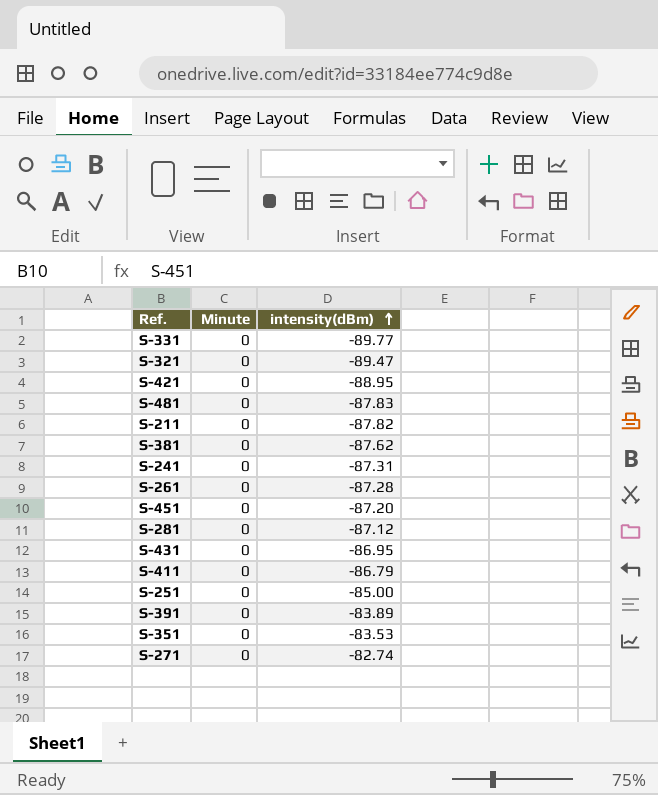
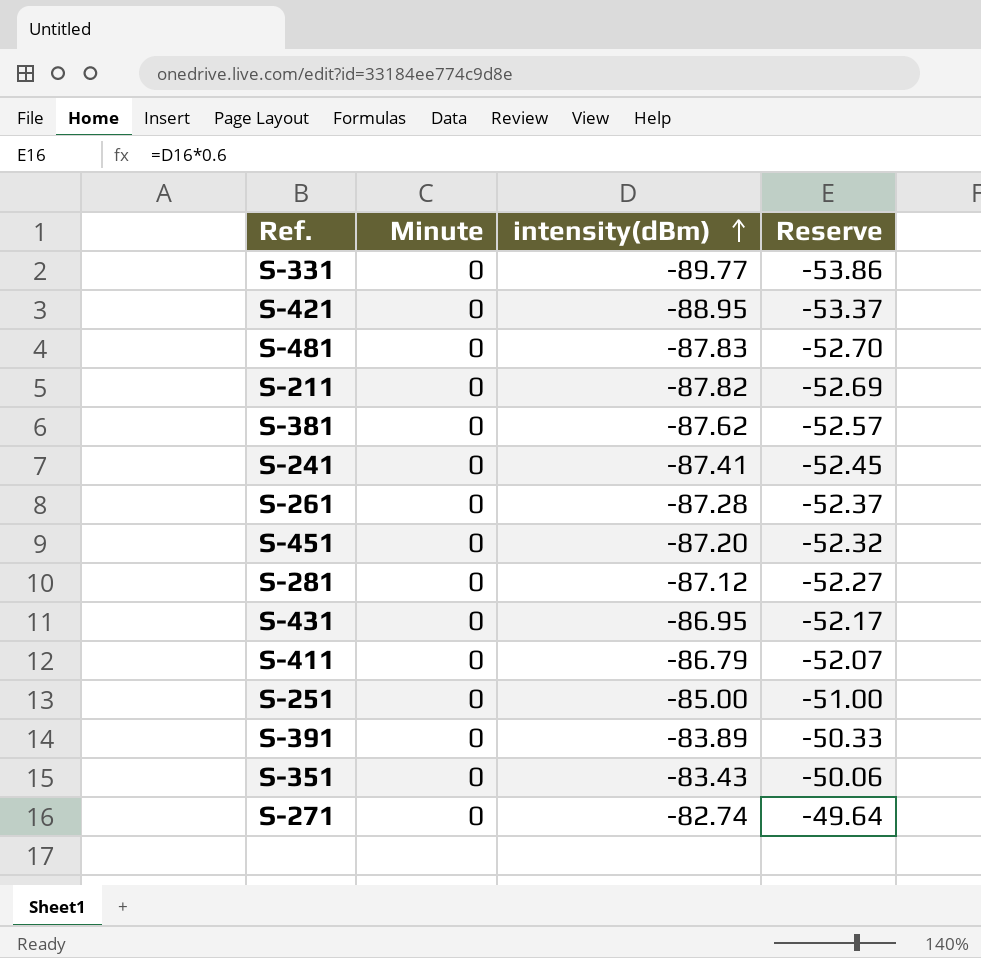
column Reserve | formula: none -> [intensity(dBm)] * 0.6
row S-321: 0 | -89.47 -> none
S-241 | intensity(dBm): -87.31 -> -87.41
S-351 | intensity(dBm): -83.53 -> -83.43

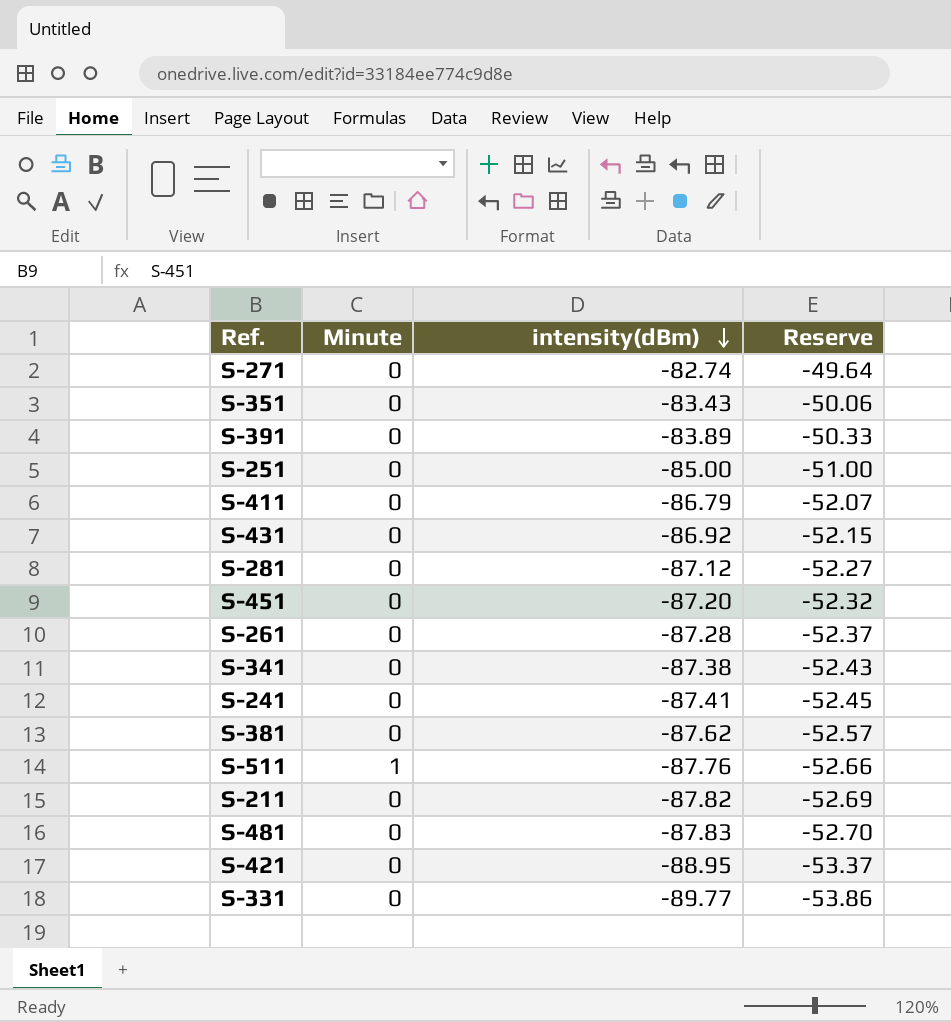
row order: intensity(dBm) ascending -> intensity(dBm) descending
S-431 | intensity(dBm): -86.95 -> -86.92
S-431 | Reserve: -52.17 -> -52.15
row S-341: none -> 0 | -87.38 | -52.43
row S-511: none -> 1 | -87.76 | -52.66

